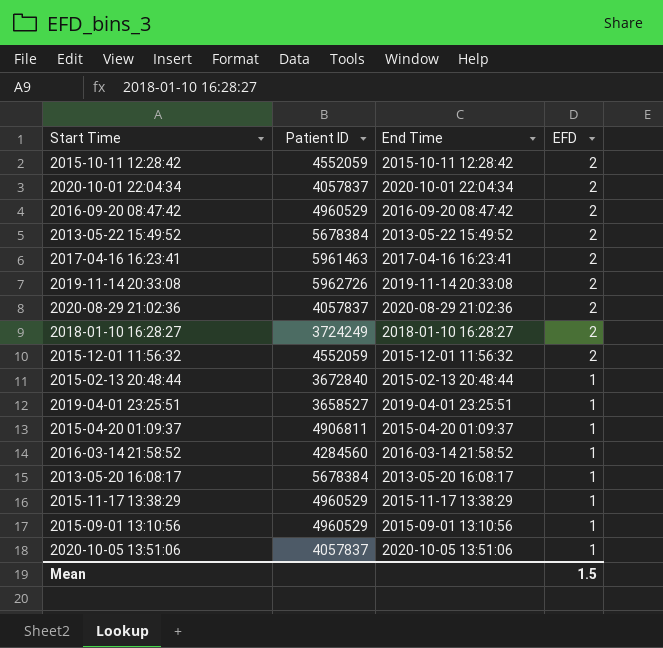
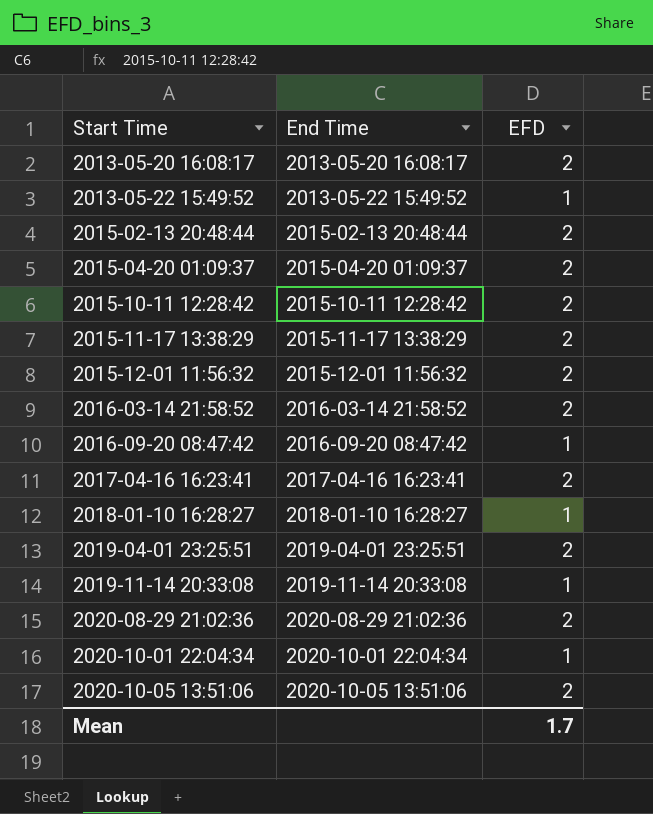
row order: EFD descending -> Start Time ascending
column Patient ID | position: 2 -> none
row 2015-09-01 13:10:56: 4960529 | 2015-09-01 13:10:56 | 1 -> none
2013-05-20 16:08:17 | EFD: 1 -> 2
2013-05-22 15:49:52 | EFD: 2 -> 1
2015-02-13 20:48:44 | EFD: 1 -> 2
2015-04-20 01:09:37 | EFD: 1 -> 2
2015-11-17 13:38:29 | EFD: 1 -> 2
2016-03-14 21:58:52 | EFD: 1 -> 2
2016-09-20 08:47:42 | EFD: 2 -> 1
2018-01-10 16:28:27 | EFD: 2 -> 1
2019-04-01 23:25:51 | EFD: 1 -> 2
2019-11-14 20:33:08 | EFD: 2 -> 1
2020-10-01 22:04:34 | EFD: 2 -> 1
2020-10-05 13:51:06 | EFD: 1 -> 2
Mean | EFD: 1.5 -> 1.7

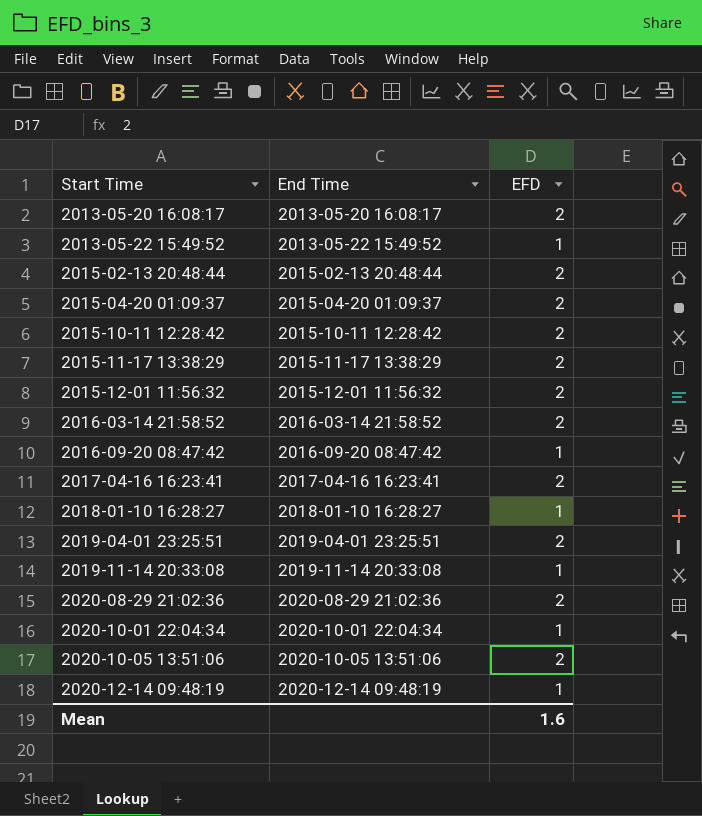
row 2020-12-14 09:48:19: none -> 2020-12-14 09:48:19 | 1
Mean | EFD: 1.7 -> 1.6

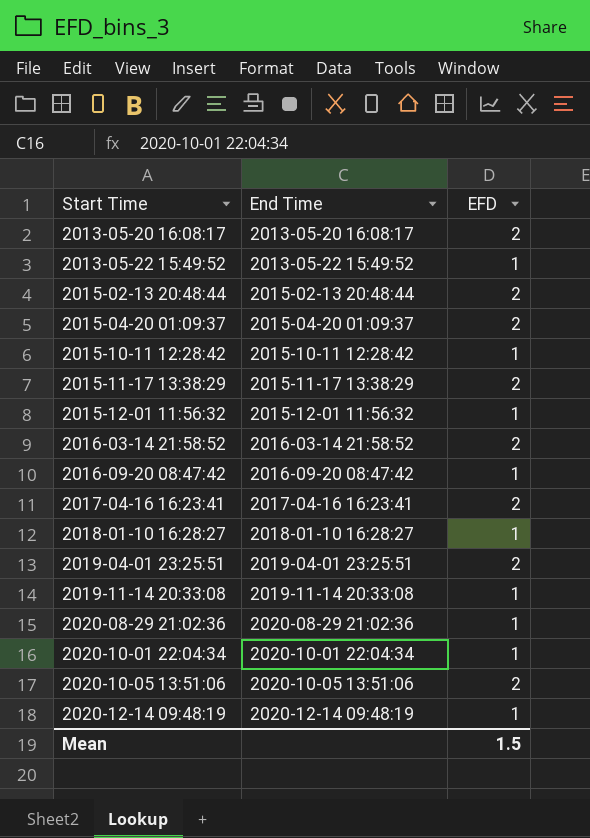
2015-10-11 12:28:42 | EFD: 2 -> 1
2015-12-01 11:56:32 | EFD: 2 -> 1
2020-08-29 21:02:36 | EFD: 2 -> 1
Mean | EFD: 1.6 -> 1.5

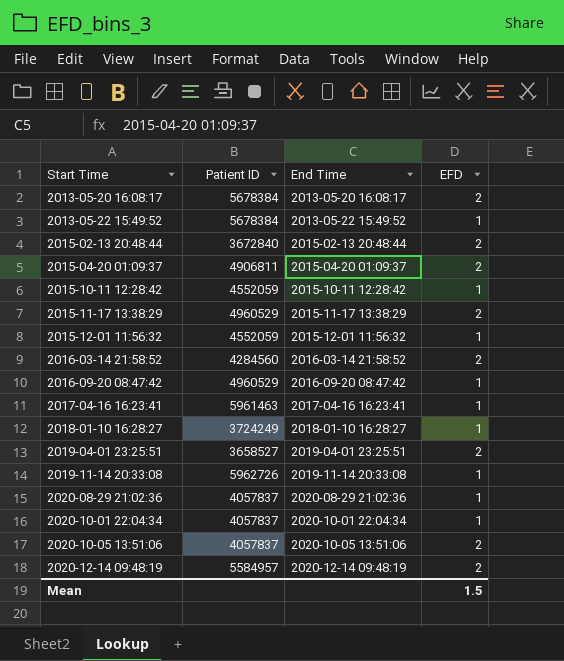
column Patient ID | position: none -> 2
2017-04-16 16:23:41 | EFD: 2 -> 1
2020-12-14 09:48:19 | EFD: 1 -> 2

